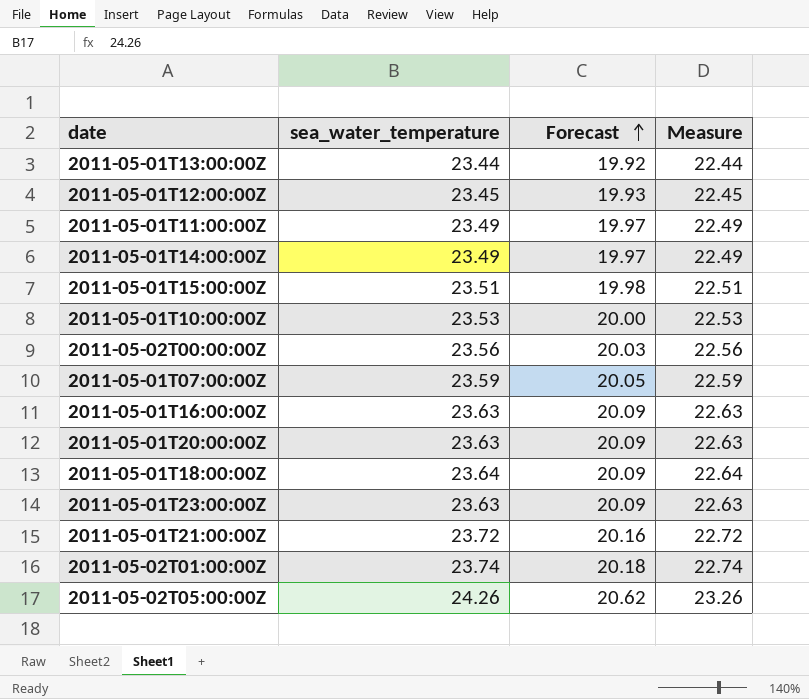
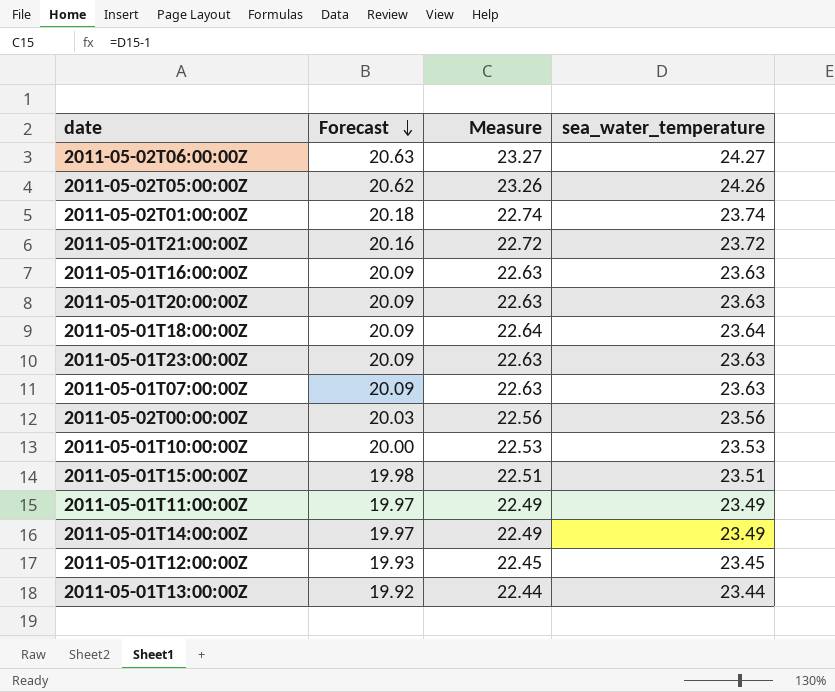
row order: Forecast ascending -> Forecast descending
column sea_water_temperature | position: 2 -> 4
row 2011-05-02T06:00:00Z: none -> 20.63 | 23.27 | 24.27
2011-05-01T07:00:00Z | Forecast: 20.05 -> 20.09
2011-05-01T07:00:00Z | Measure: 22.59 -> 22.63
2011-05-01T07:00:00Z | sea_water_temperature: 23.59 -> 23.63

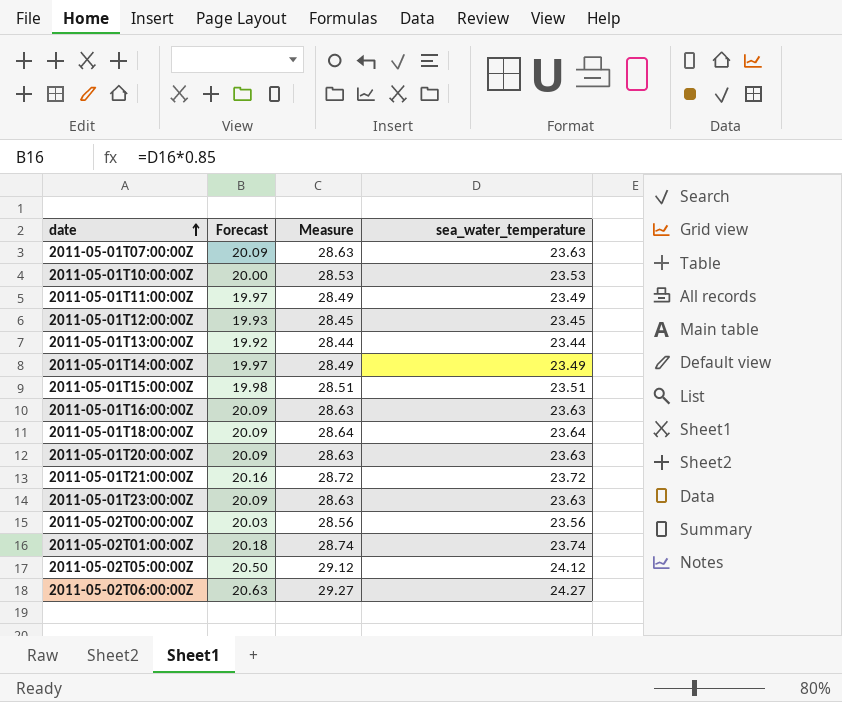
row order: Forecast descending -> date ascending
column Measure | formula: [sea_water_temperature] - 1 -> [sea_water_temperature] + 5
2011-05-02T05:00:00Z | Forecast: 20.62 -> 20.50
2011-05-02T05:00:00Z | sea_water_temperature: 24.26 -> 24.12

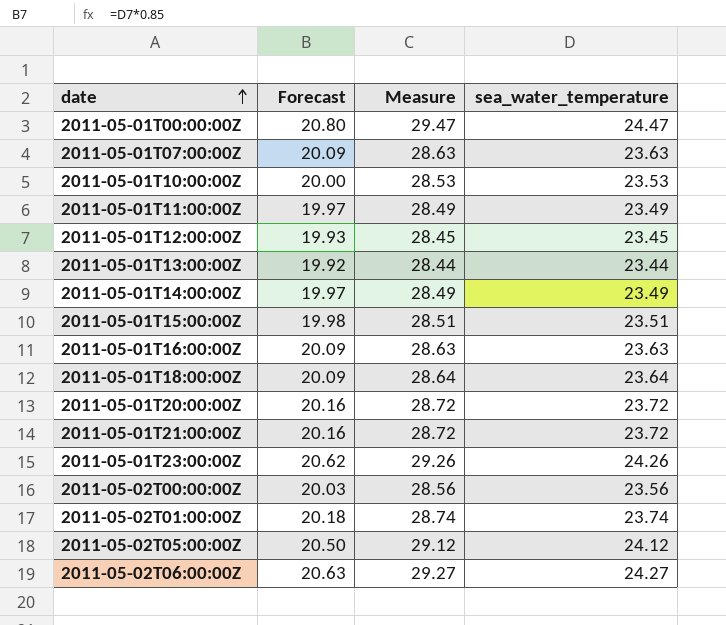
row 2011-05-01T00:00:00Z: none -> 20.80 | 29.47 | 24.47
2011-05-01T20:00:00Z | Forecast: 20.09 -> 20.16
2011-05-01T20:00:00Z | Measure: 28.63 -> 28.72
2011-05-01T20:00:00Z | sea_water_temperature: 23.63 -> 23.72
2011-05-01T23:00:00Z | Forecast: 20.09 -> 20.62
2011-05-01T23:00:00Z | Measure: 28.63 -> 29.26
2011-05-01T23:00:00Z | sea_water_temperature: 23.63 -> 24.26

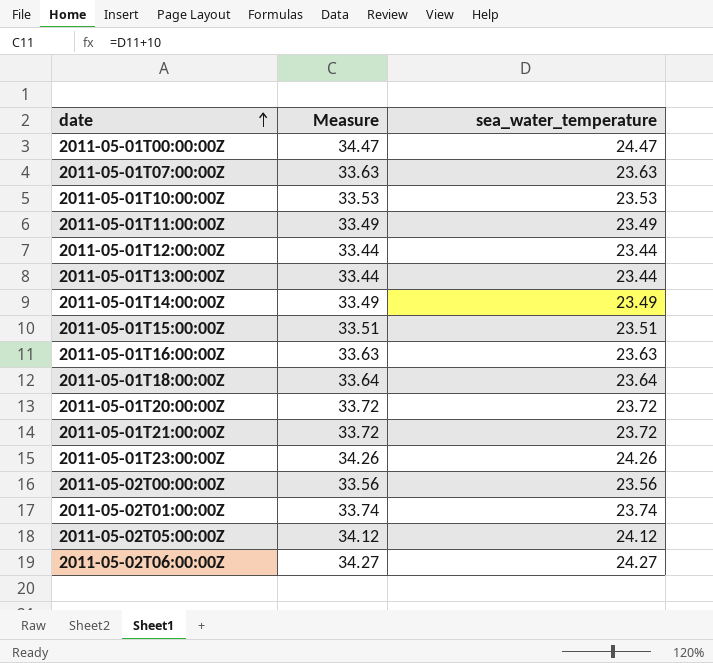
column Forecast | formula: [sea_water_temperature] * 0.85 -> none
column Measure | formula: [sea_water_temperature] + 5 -> [sea_water_temperature] + 10
2011-05-01T12:00:00Z | sea_water_temperature: 23.45 -> 23.44

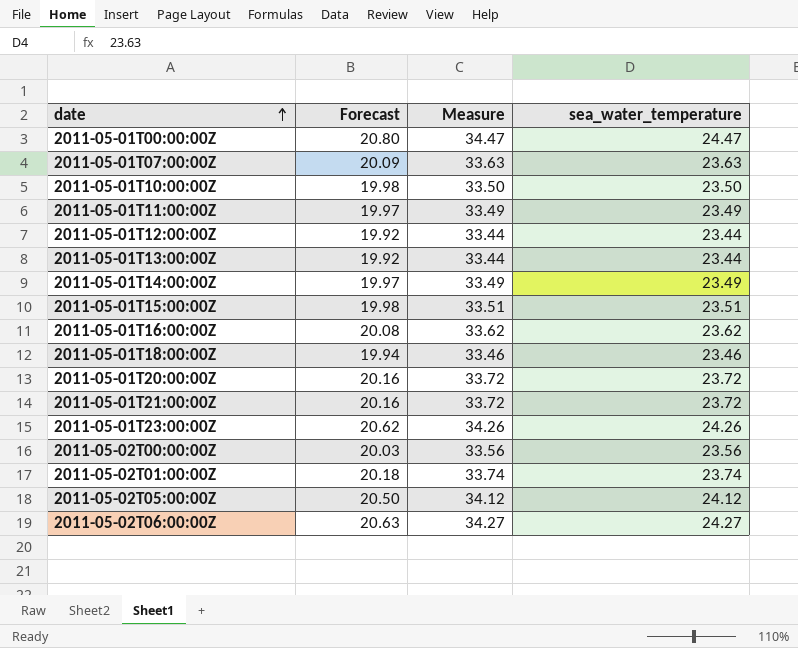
column Forecast | formula: none -> [sea_water_temperature] * 0.85
2011-05-01T10:00:00Z | Measure: 33.53 -> 33.50
2011-05-01T10:00:00Z | sea_water_temperature: 23.53 -> 23.50
2011-05-01T16:00:00Z | Measure: 33.63 -> 33.62
2011-05-01T16:00:00Z | sea_water_temperature: 23.63 -> 23.62
2011-05-01T18:00:00Z | Measure: 33.64 -> 33.46
2011-05-01T18:00:00Z | sea_water_temperature: 23.64 -> 23.46

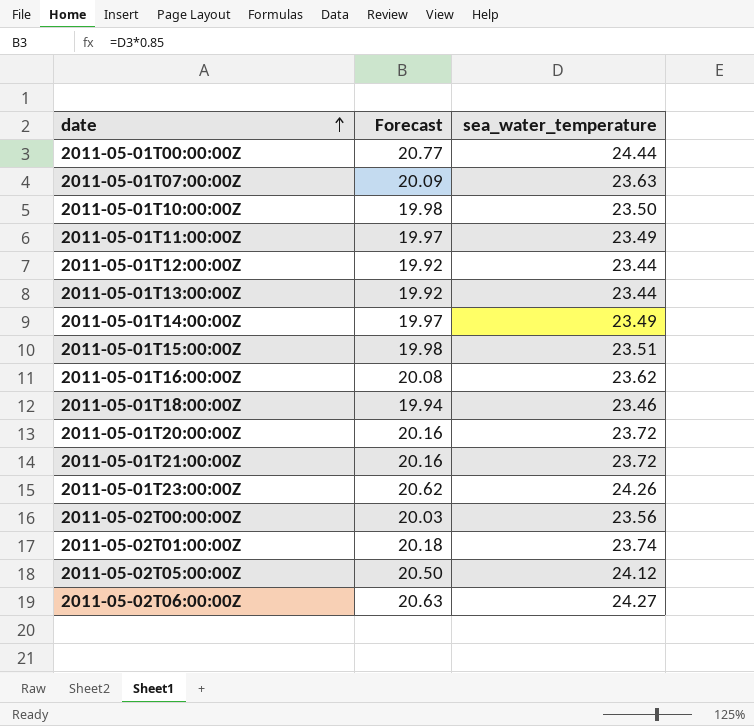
column Measure | formula: [sea_water_temperature] + 10 -> none
2011-05-01T00:00:00Z | Forecast: 20.80 -> 20.77
2011-05-01T00:00:00Z | sea_water_temperature: 24.47 -> 24.44

